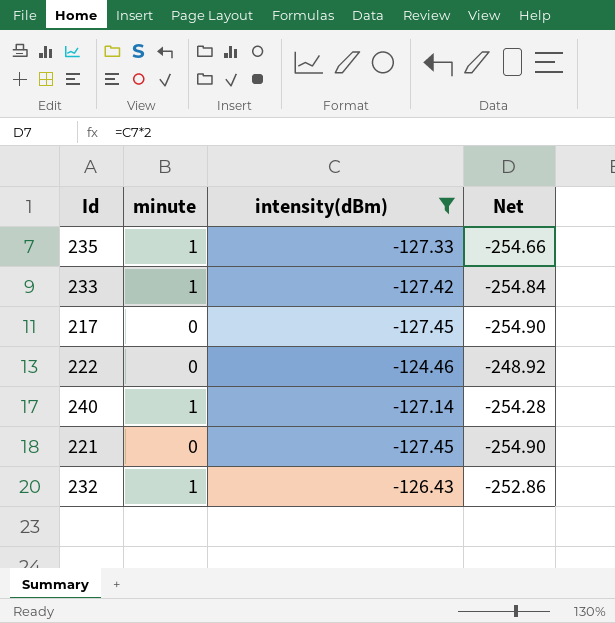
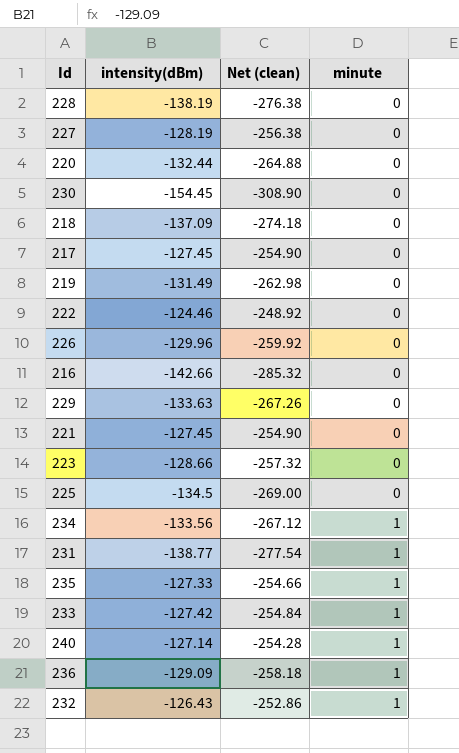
filter: intensity(dBm) >= -127.45 -> none
row order: none -> minute ascending
column name: Net -> Net (clean)
column minute | position: 2 -> 4

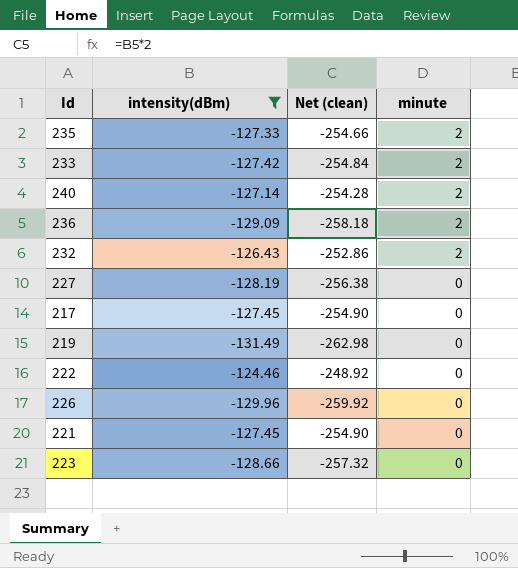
filter: none -> intensity(dBm) >= -131.49
row order: minute ascending -> minute descending
235 | minute: 1 -> 2
233 | minute: 1 -> 2
240 | minute: 1 -> 2
236 | minute: 1 -> 2
232 | minute: 1 -> 2

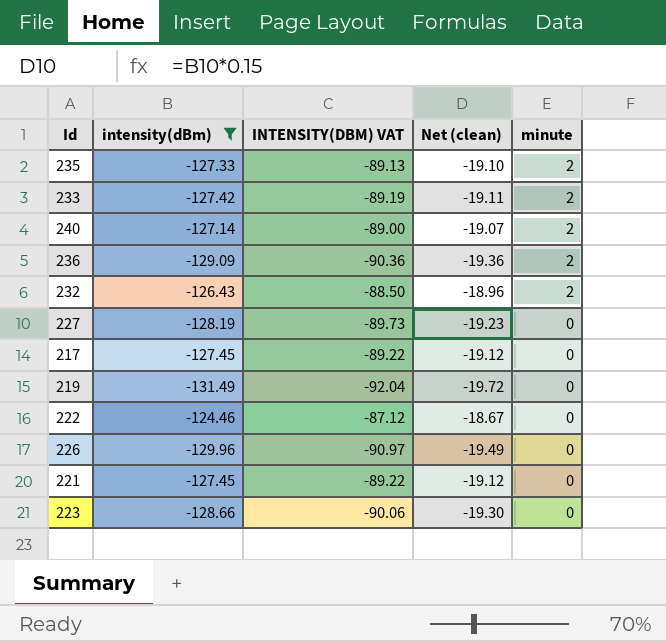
column INTENSITY(DBM) VAT | formula: none -> [intensity(dBm)] * 0.7
column Net (clean) | formula: [intensity(dBm)] * 2 -> [intensity(dBm)] * 0.15

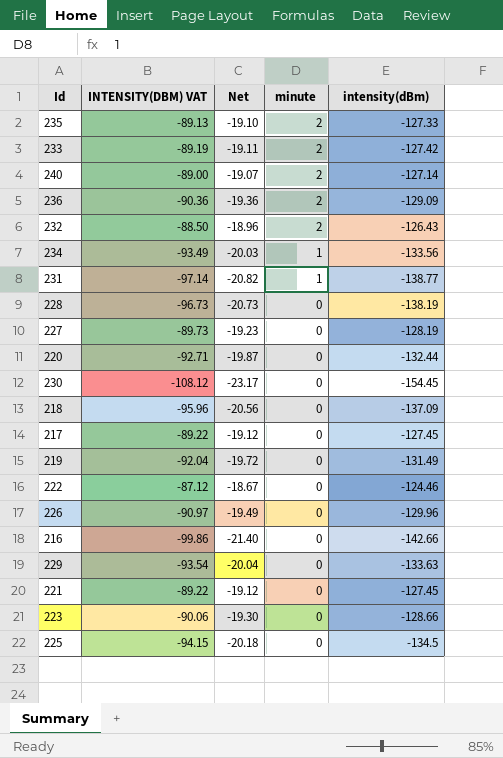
filter: intensity(dBm) >= -131.49 -> none
column name: Net (clean) -> Net
column intensity(dBm) | position: 2 -> 5

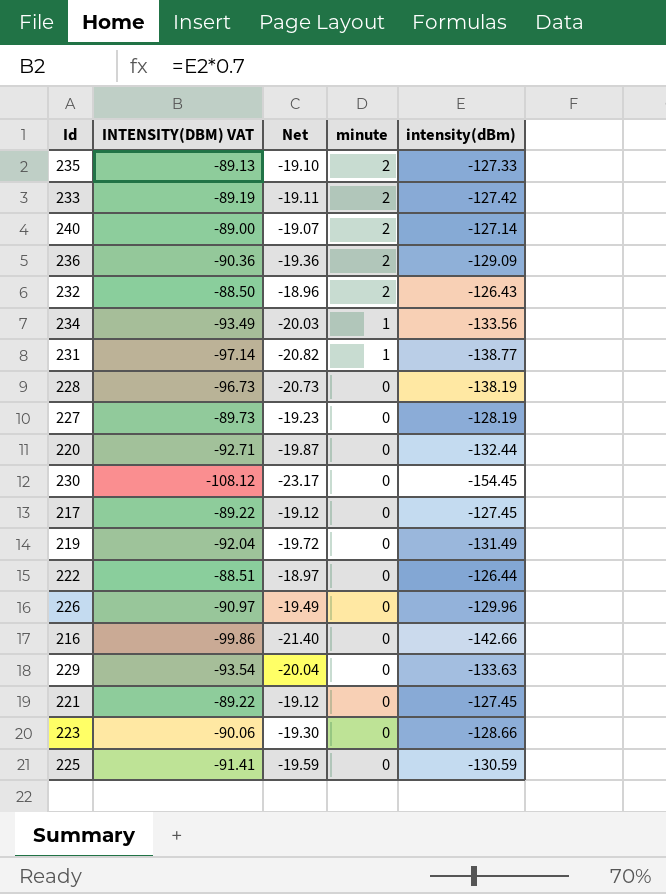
row 218: -95.96 | -20.56 | 0 | -137.09 -> none
222 | INTENSITY(DBM) VAT: -87.12 -> -88.51
222 | Net: -18.67 -> -18.97
222 | intensity(dBm): -124.46 -> -126.44
225 | INTENSITY(DBM) VAT: -94.15 -> -91.41
225 | Net: -20.18 -> -19.59
225 | intensity(dBm): -134.5 -> -130.59

